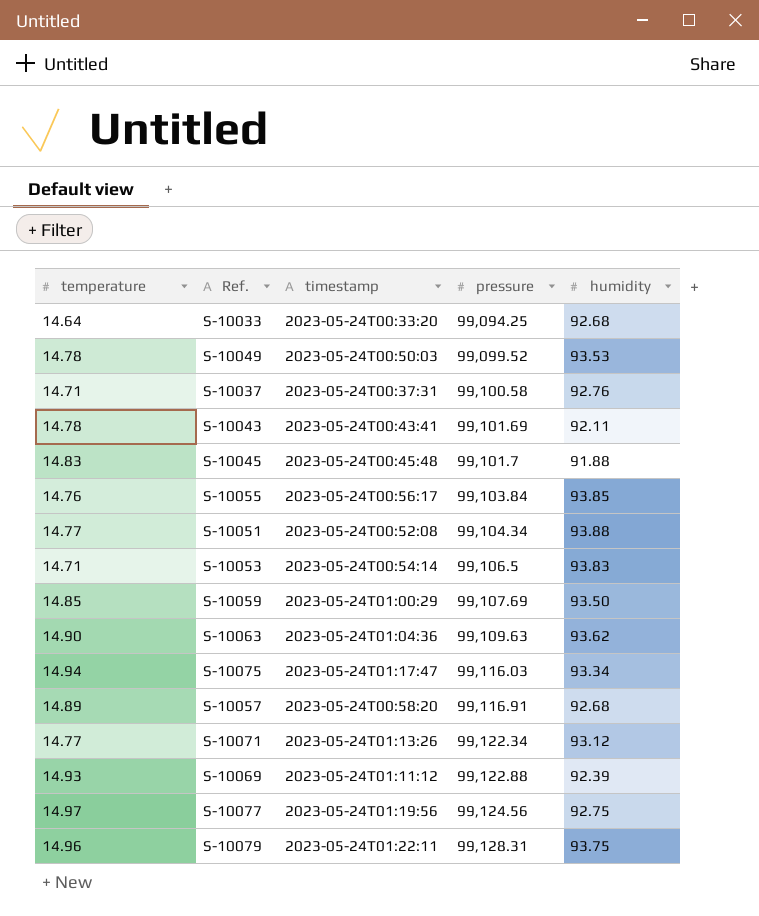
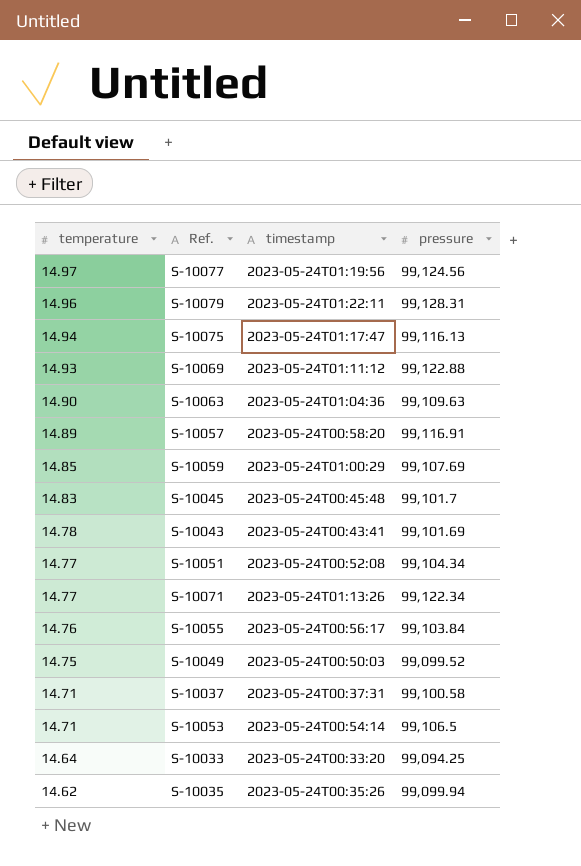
row order: pressure ascending -> temperature descending
column humidity | position: 5 -> none
S-10075 | pressure: 99,116.03 -> 99,116.13
S-10049 | temperature: 14.78 -> 14.75
row S-10035: none -> 14.62 | 2023-05-24T00:35:26 | 99,099.94

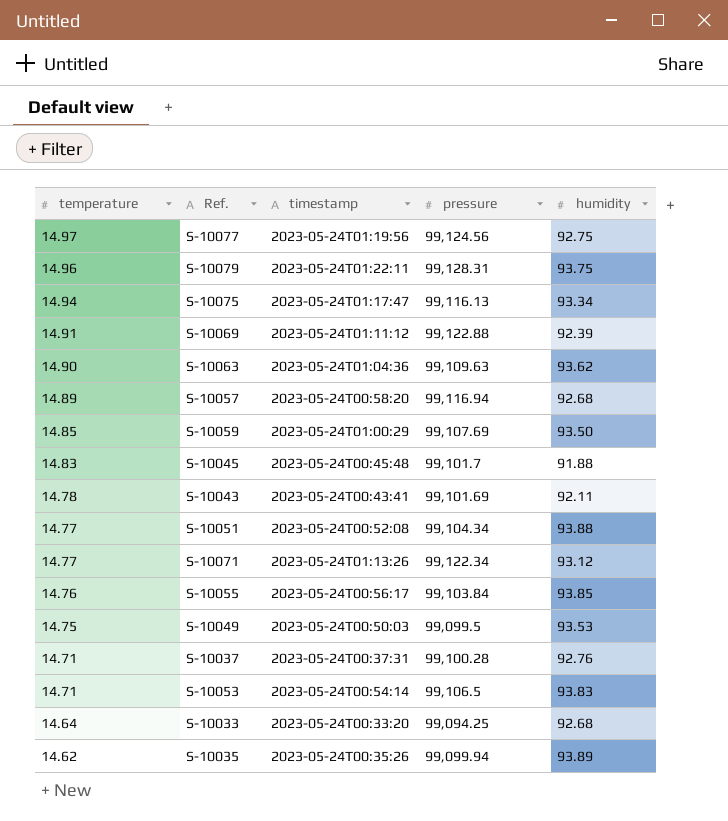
column humidity | position: none -> 5
S-10069 | temperature: 14.93 -> 14.91
S-10057 | pressure: 99,116.91 -> 99,116.94
S-10049 | pressure: 99,099.52 -> 99,099.5
S-10037 | pressure: 99,100.58 -> 99,100.28

